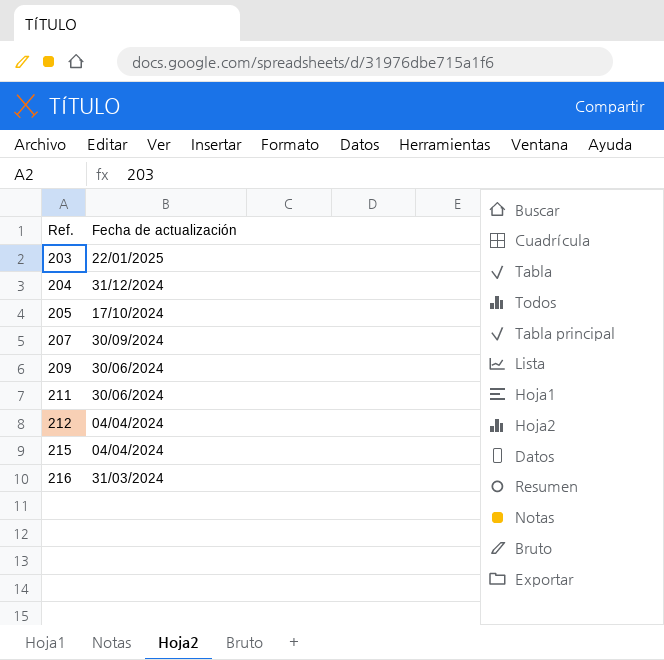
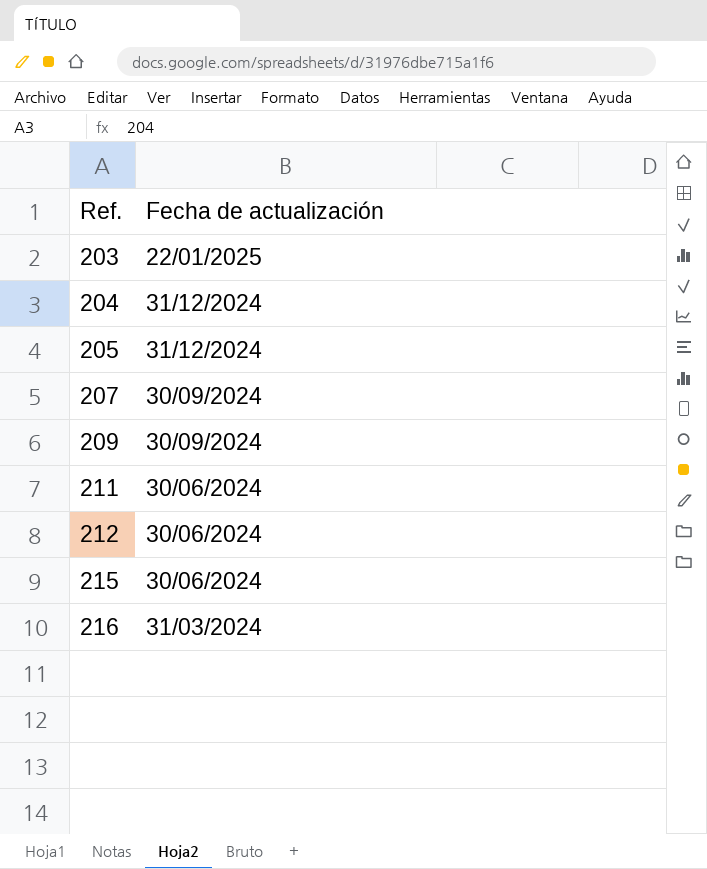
205 | Fecha de actualización: 17/10/2024 -> 31/12/2024
209 | Fecha de actualización: 30/06/2024 -> 30/09/2024
212 | Fecha de actualización: 04/04/2024 -> 30/06/2024
215 | Fecha de actualización: 04/04/2024 -> 30/06/2024

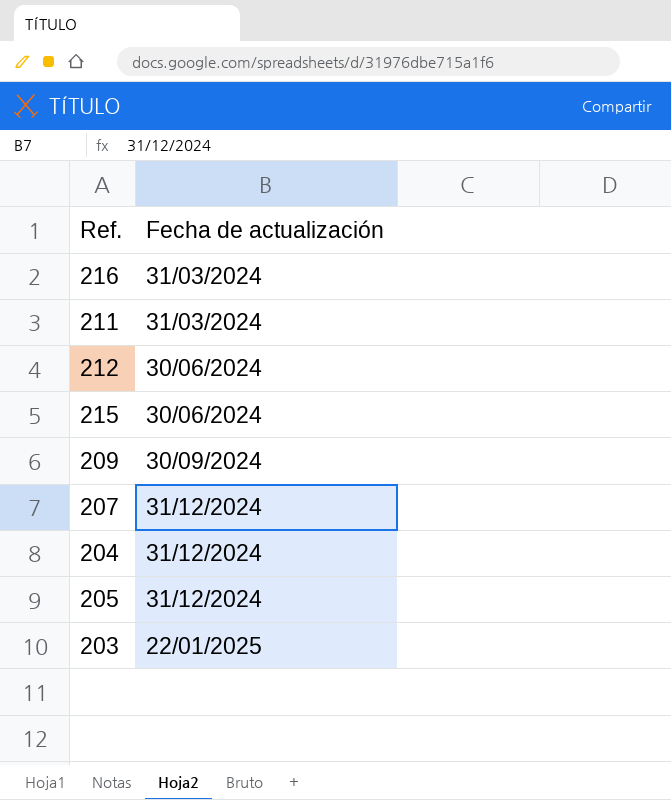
row order: Ref. ascending -> Fecha de actualización ascending
211 | Fecha de actualización: 30/06/2024 -> 31/03/2024
207 | Fecha de actualización: 30/09/2024 -> 31/12/2024

